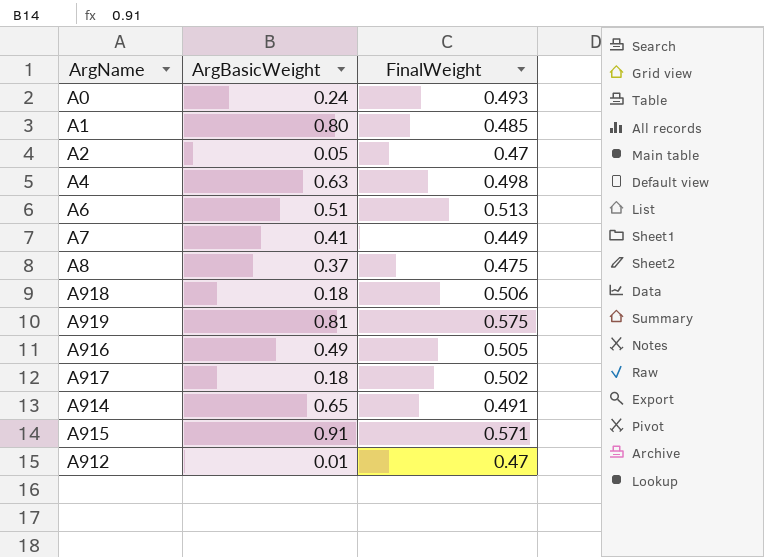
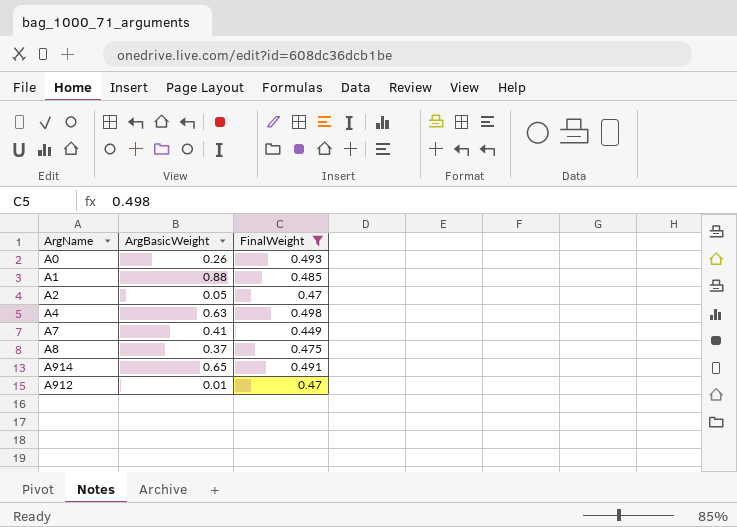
filter: none -> FinalWeight <= 0.498
A0 | ArgBasicWeight: 0.24 -> 0.26
A1 | ArgBasicWeight: 0.80 -> 0.88

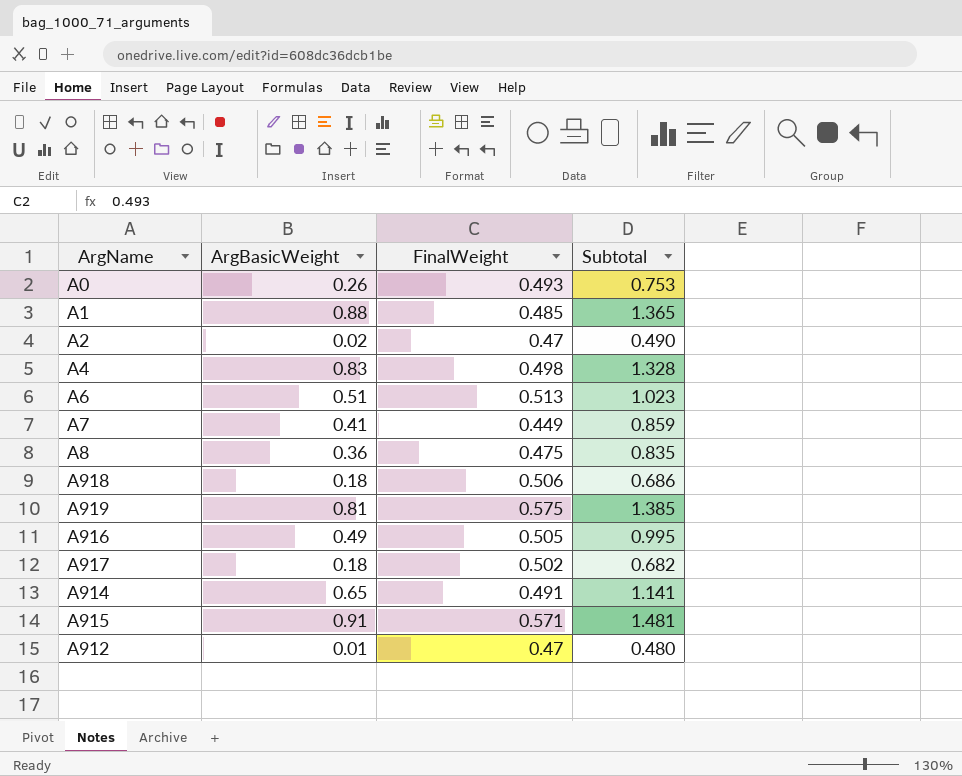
filter: FinalWeight <= 0.498 -> none
column Subtotal | formula: none -> [ArgBasicWeight] + [FinalWeight]
A2 | ArgBasicWeight: 0.05 -> 0.02
A4 | ArgBasicWeight: 0.63 -> 0.83
A8 | ArgBasicWeight: 0.37 -> 0.36

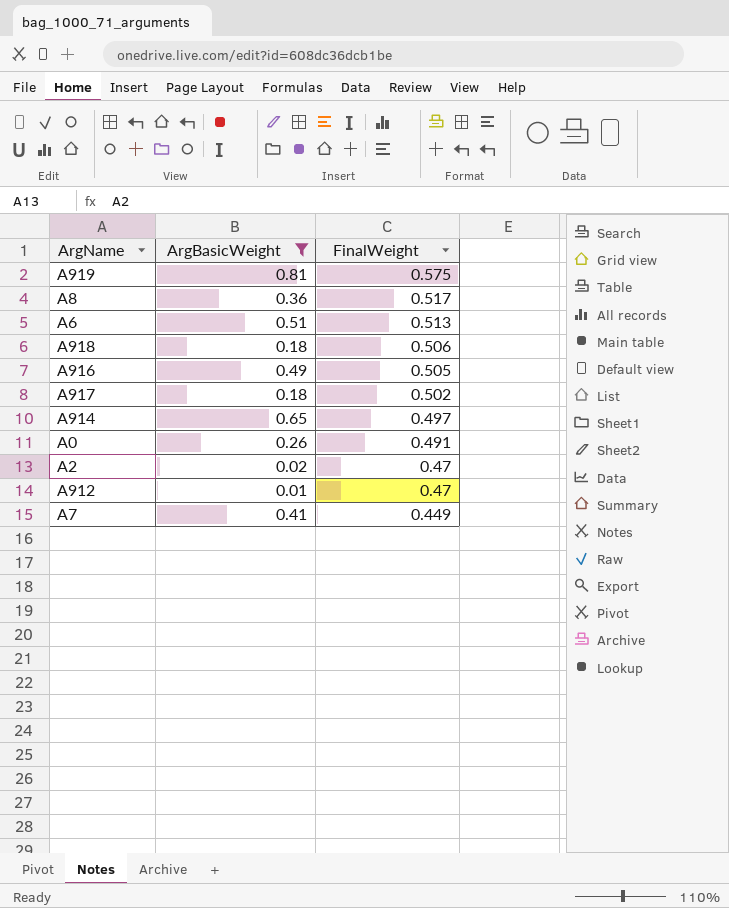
filter: none -> ArgBasicWeight <= 0.81
row order: none -> FinalWeight descending
column Subtotal | formula: [ArgBasicWeight] + [FinalWeight] -> none
A8 | FinalWeight: 0.475 -> 0.517
A914 | FinalWeight: 0.491 -> 0.497
A0 | FinalWeight: 0.493 -> 0.491

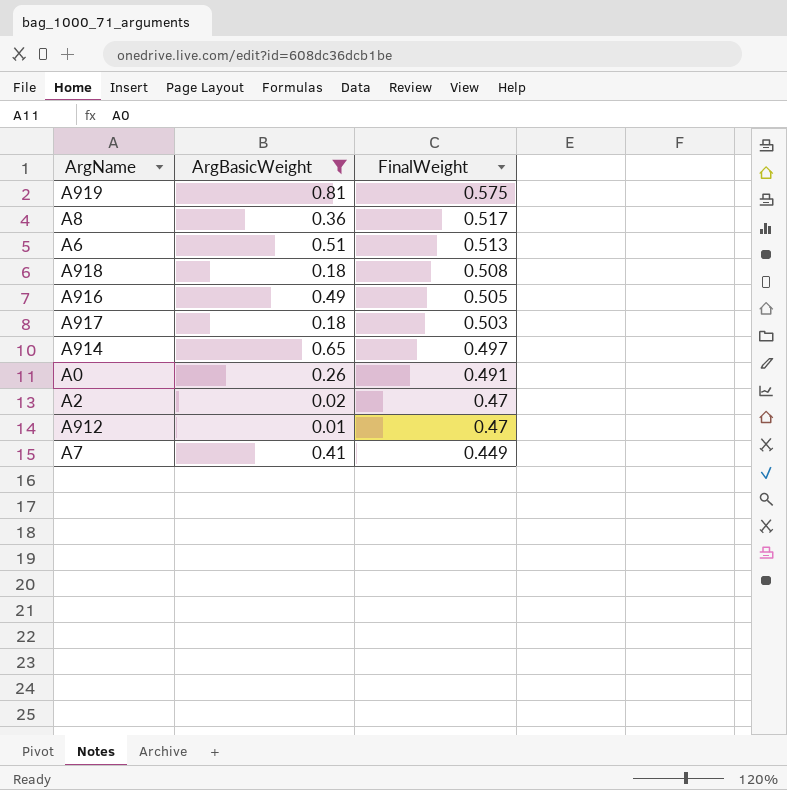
A918 | FinalWeight: 0.506 -> 0.508
A917 | FinalWeight: 0.502 -> 0.503

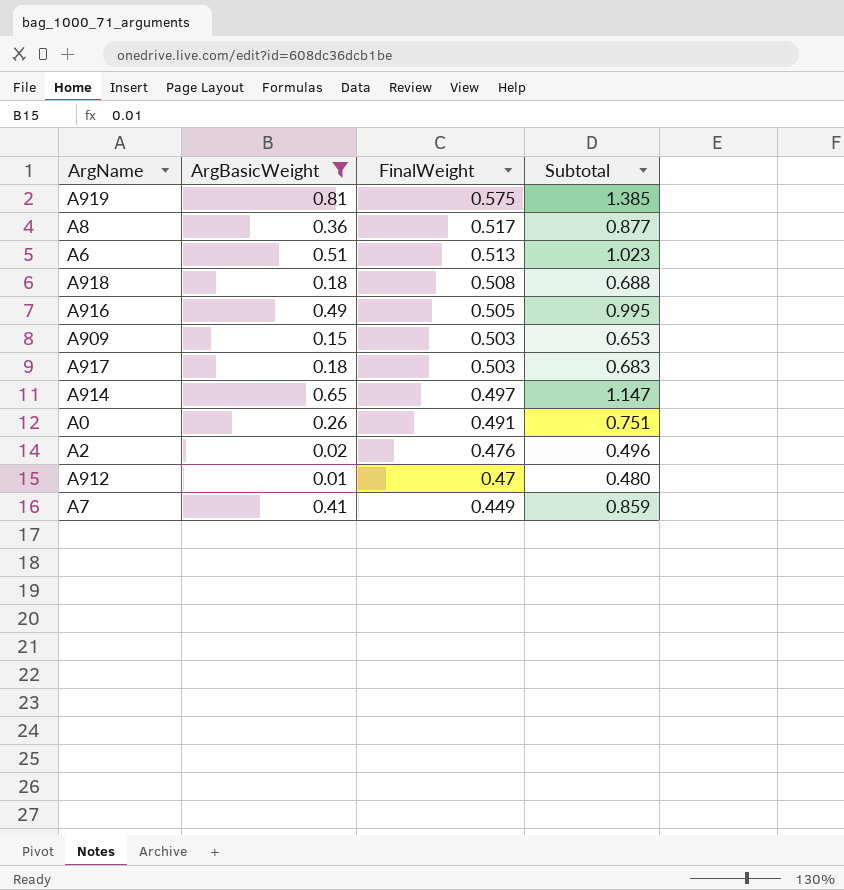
column Subtotal | formula: none -> [ArgBasicWeight] + [FinalWeight]
row A909: none -> 0.15 | 0.503 | 0.653
A2 | FinalWeight: 0.47 -> 0.476

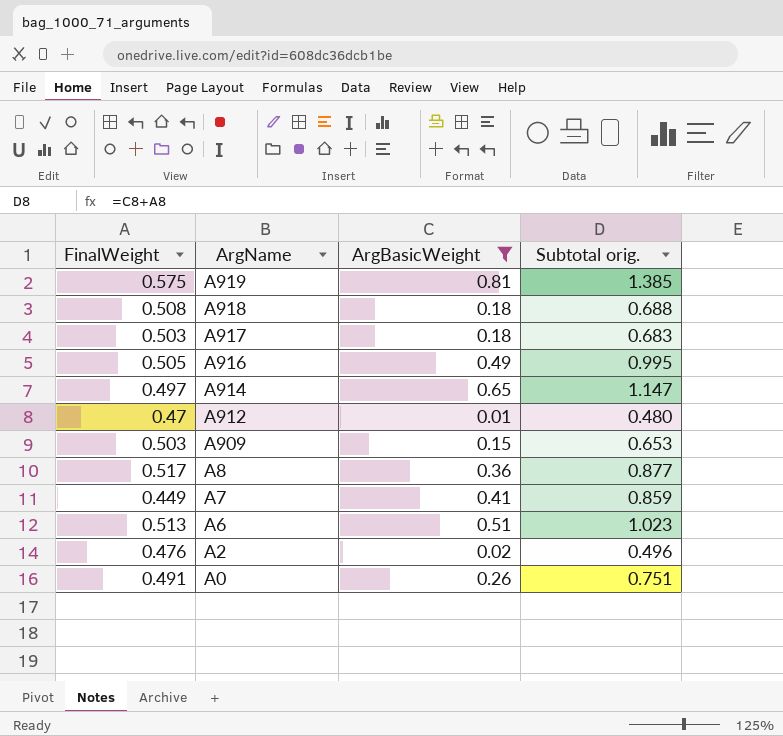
row order: FinalWeight descending -> ArgName descending
column FinalWeight | position: 3 -> 1
column name: Subtotal -> Subtotal orig.

